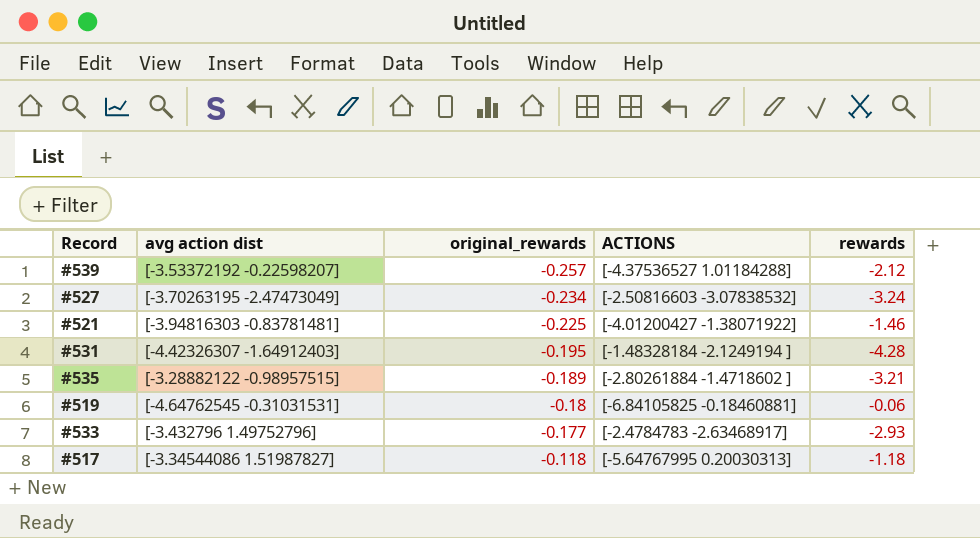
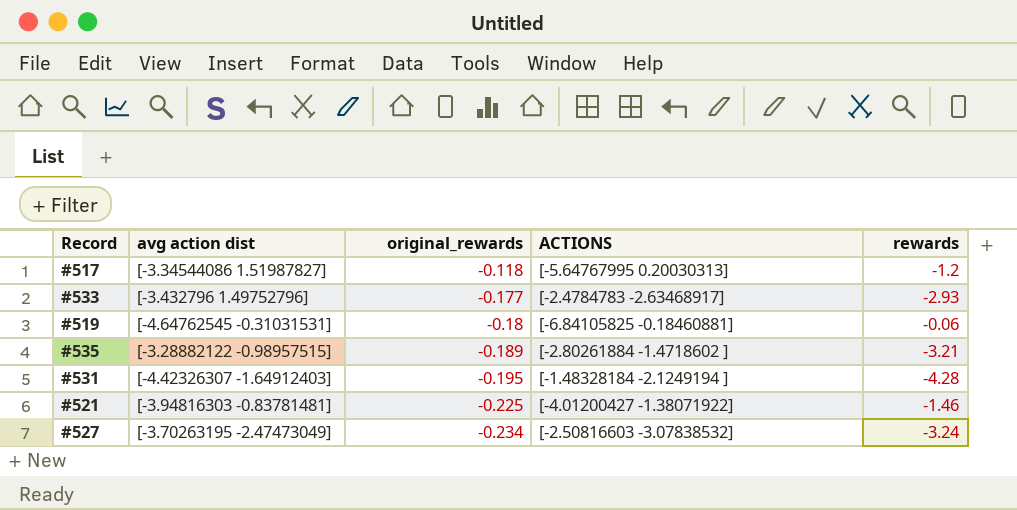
row order: original_rewards ascending -> original_rewards descending
row #539: [-3.53372192 -0.22598207] | -0.257 | [-4.37536527 1.01184288] | -2.12 -> none
#517 | rewards: -1.18 -> -1.2

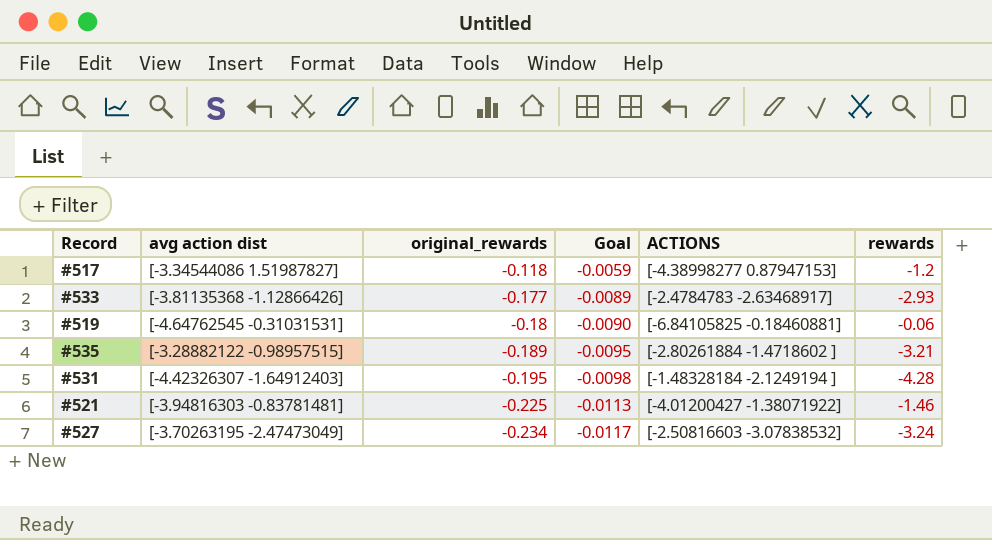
column Goal | formula: none -> [original_rewards] * 0.05
#517 | ACTIONS: [-5.64767995 0.20030313] -> [-4.38998277 0.87947153]
#533 | avg action dist: [-3.432796 1.49752796] -> [-3.81135368 -1.12866426]

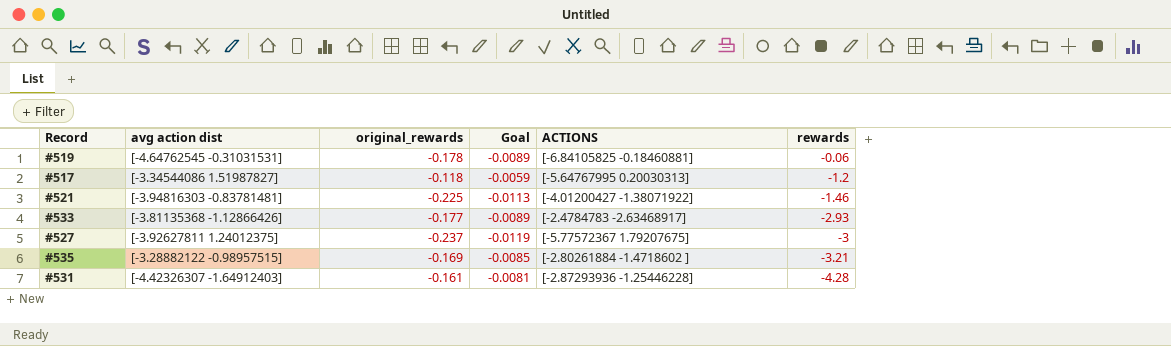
row order: original_rewards descending -> rewards descending
#519 | original_rewards: -0.18 -> -0.178
#519 | Goal: -0.0090 -> -0.0089
#517 | ACTIONS: [-4.38998277 0.87947153] -> [-5.64767995 0.20030313]
#527 | avg action dist: [-3.70263195 -2.47473049] -> [-3.92627811 1.24012375]
#527 | original_rewards: -0.234 -> -0.237
#527 | Goal: -0.0117 -> -0.0119
#527 | ACTIONS: [-2.50816603 -3.07838532] -> [-5.77572367 1.79207675]
#527 | rewards: -3.24 -> -3
#535 | original_rewards: -0.189 -> -0.169
#535 | Goal: -0.0095 -> -0.0085
#531 | original_rewards: -0.195 -> -0.161
#531 | Goal: -0.0098 -> -0.0081
#531 | ACTIONS: [-1.48328184 -2.1249194 ] -> [-2.87293936 -1.25446228]

